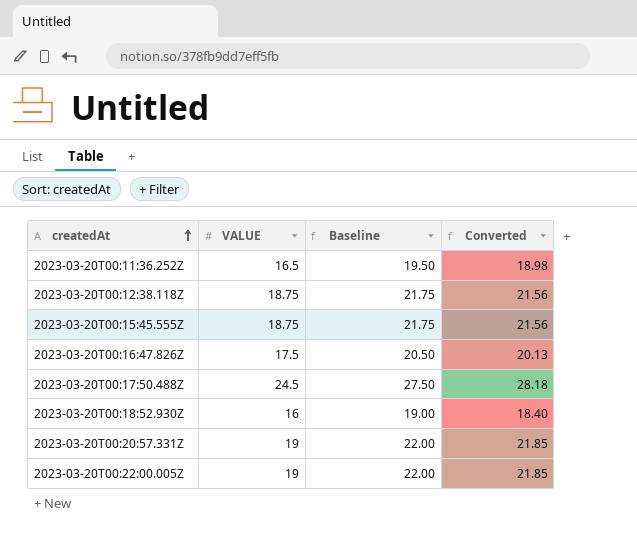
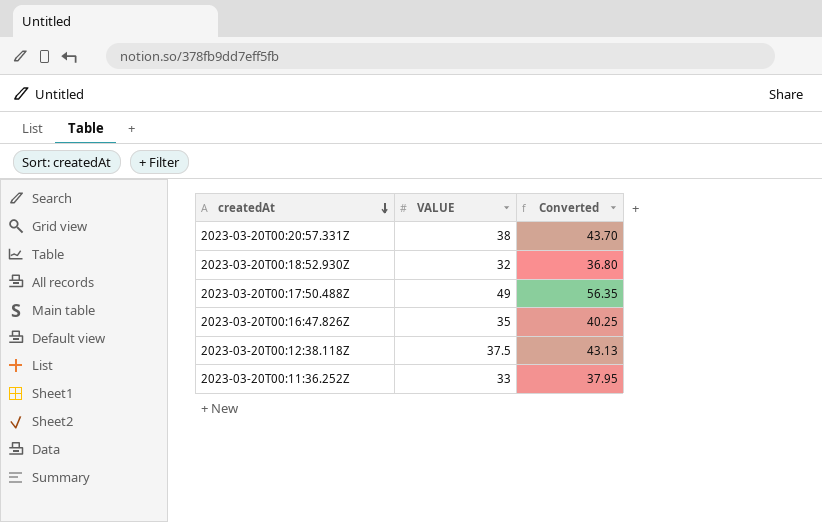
row order: createdAt ascending -> createdAt descending
column Baseline | formula: [VALUE] + 3 -> none
row 2023-03-20T00:15:45.555Z: 18.75 | 21.75 | 21.56 -> none
row 2023-03-20T00:22:00.005Z: 19 | 22.00 | 21.85 -> none
2023-03-20T00:20:57.331Z | VALUE: 19 -> 38
2023-03-20T00:20:57.331Z | Converted: 21.85 -> 43.70
2023-03-20T00:18:52.930Z | VALUE: 16 -> 32
2023-03-20T00:18:52.930Z | Converted: 18.40 -> 36.80
2023-03-20T00:17:50.488Z | VALUE: 24.5 -> 49
2023-03-20T00:17:50.488Z | Converted: 28.18 -> 56.35
2023-03-20T00:16:47.826Z | VALUE: 17.5 -> 35
2023-03-20T00:16:47.826Z | Converted: 20.13 -> 40.25
2023-03-20T00:12:38.118Z | VALUE: 18.75 -> 37.5
2023-03-20T00:12:38.118Z | Converted: 21.56 -> 43.13
2023-03-20T00:11:36.252Z | VALUE: 16.5 -> 33
2023-03-20T00:11:36.252Z | Converted: 18.98 -> 37.95

